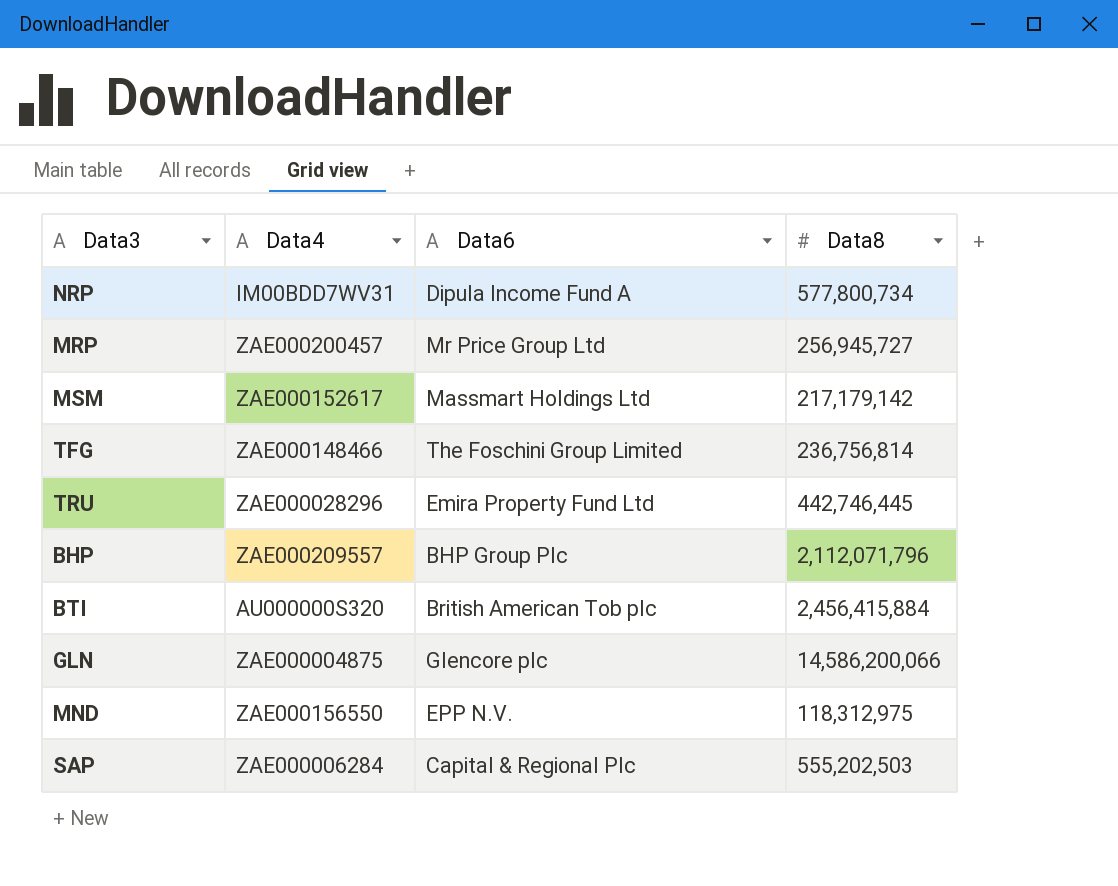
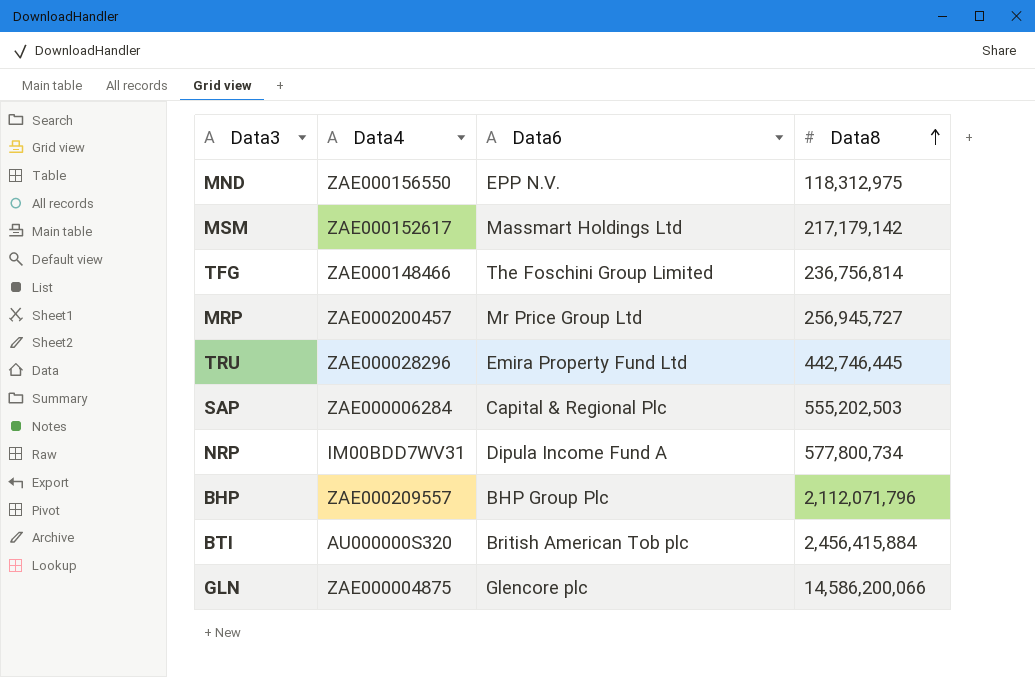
row order: none -> Data8 ascending

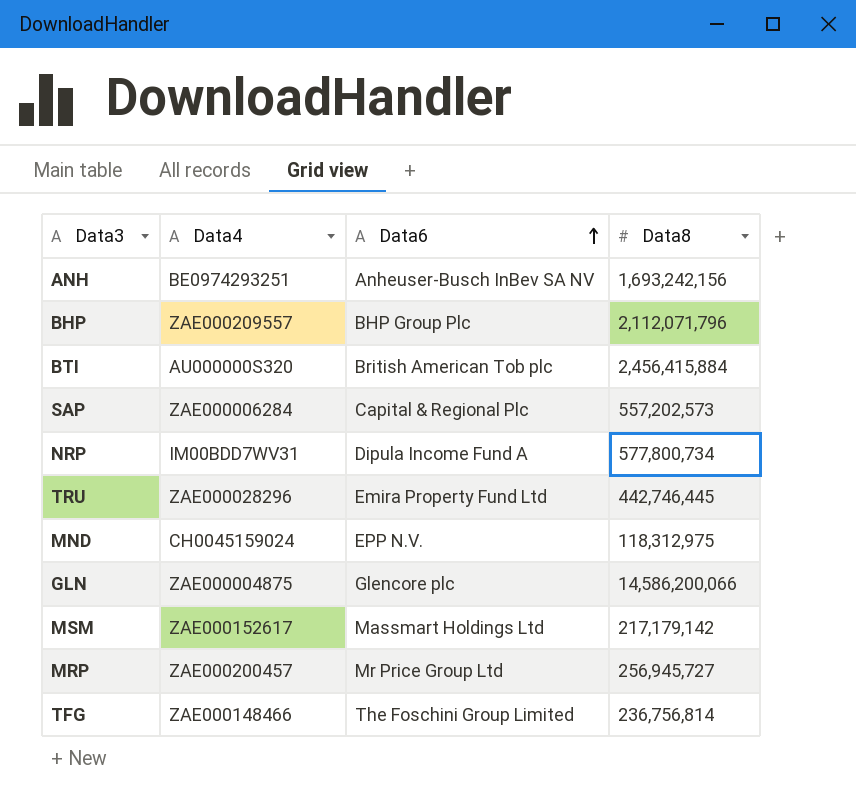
row order: Data8 ascending -> Data6 ascending
row ANH: none -> BE0974293251 | Anheuser-Busch InBev SA NV | 1,693,242,156
SAP | Data8: 555,202,503 -> 557,202,573
MND | Data4: ZAE000156550 -> CH0045159024

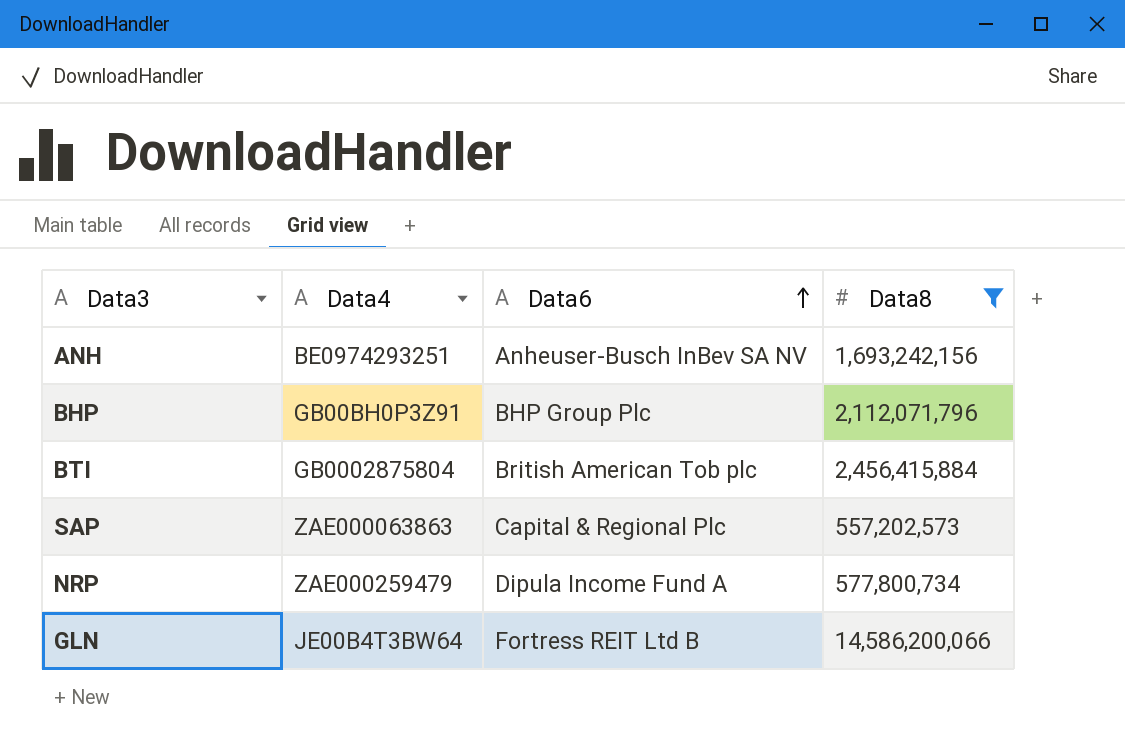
filter: none -> Data8 >= 557,202,573
BHP | Data4: ZAE000209557 -> GB00BH0P3Z91
BTI | Data4: AU000000S320 -> GB0002875804
SAP | Data4: ZAE000006284 -> ZAE000063863
NRP | Data4: IM00BDD7WV31 -> ZAE000259479
GLN | Data4: ZAE000004875 -> JE00B4T3BW64
GLN | Data6: Glencore plc -> Fortress REIT Ltd B

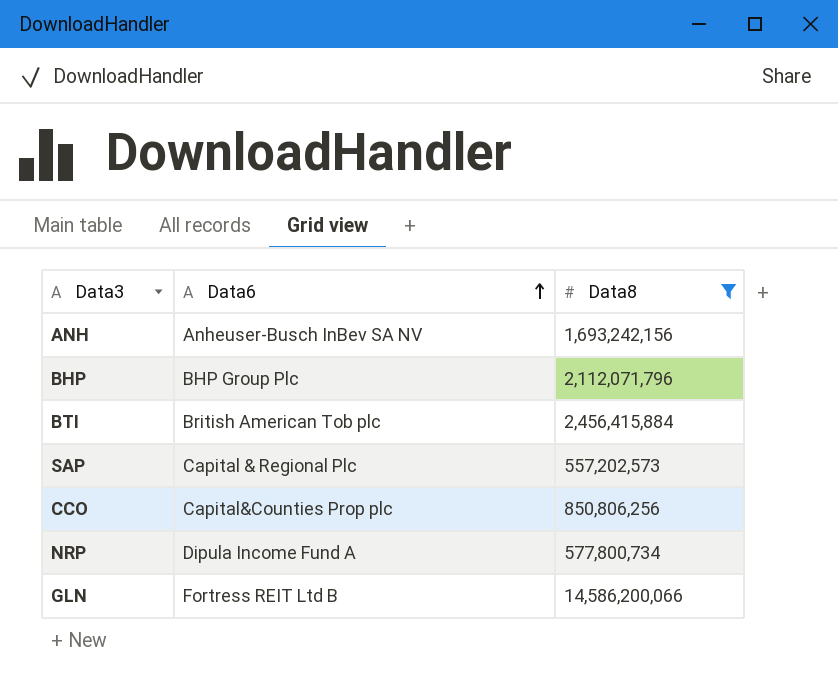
column Data4 | position: 2 -> none
row CCO: none -> Capital&Counties Prop plc | 850,806,256

